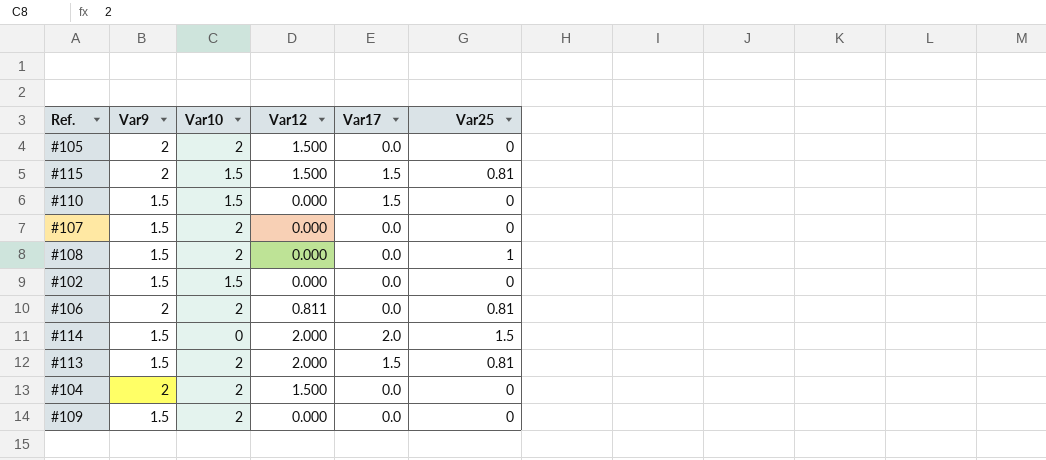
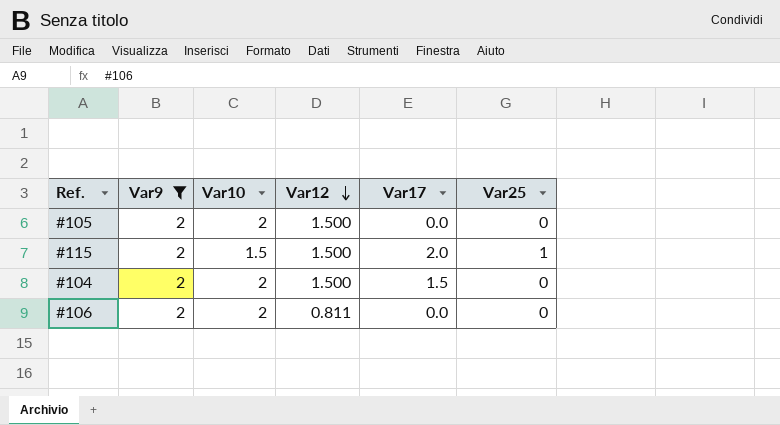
filter: none -> Var9 = 2
row order: none -> Var12 descending
#115 | Var17: 1.5 -> 2.0
#115 | Var25: 0.81 -> 1
#104 | Var17: 0.0 -> 1.5
#106 | Var25: 0.81 -> 0

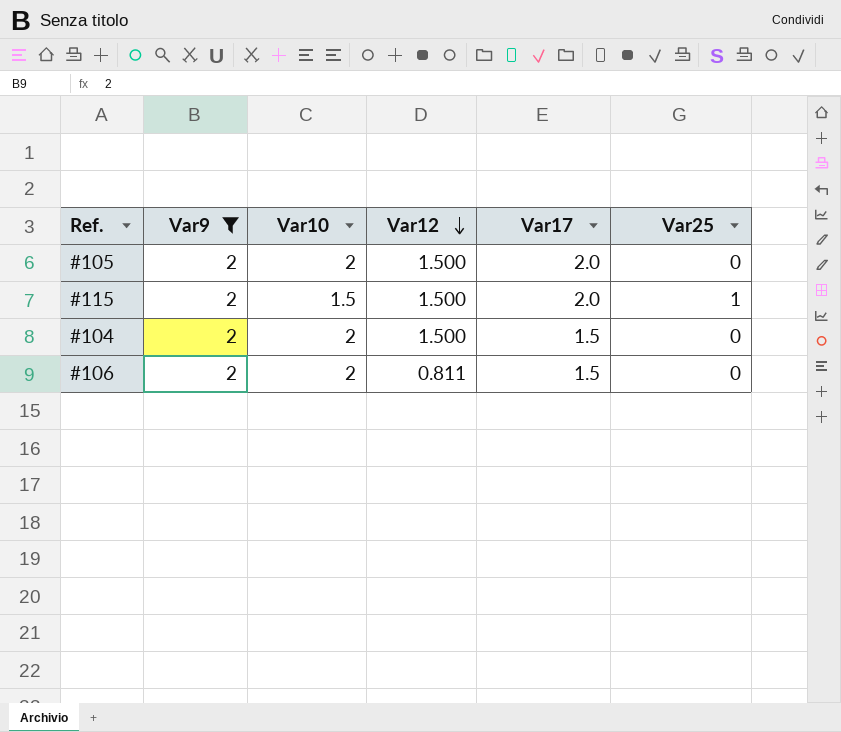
#105 | Var17: 0.0 -> 2.0
#106 | Var17: 0.0 -> 1.5

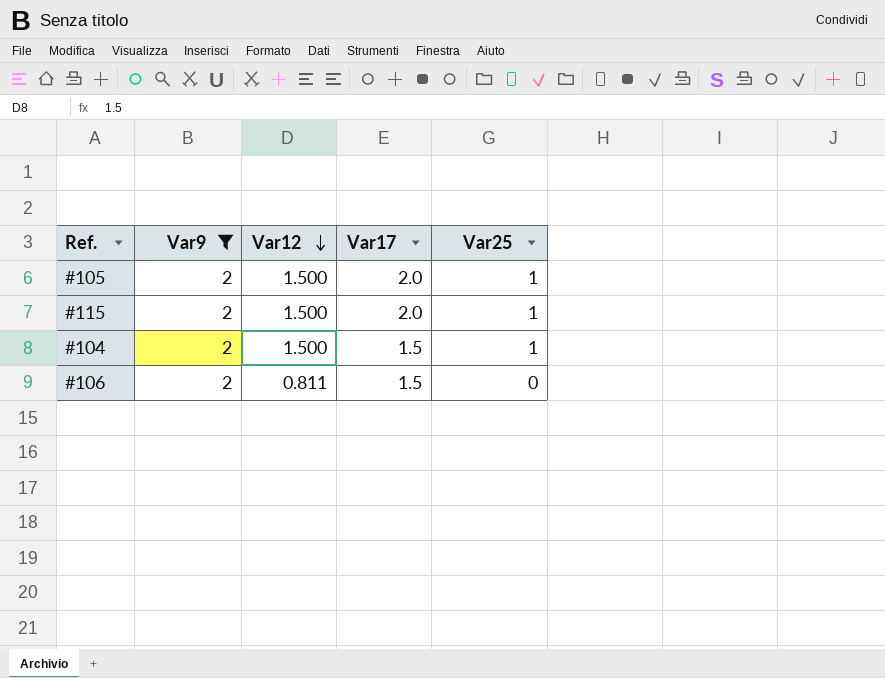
column Var10 | position: 3 -> none
#105 | Var25: 0 -> 1
#104 | Var25: 0 -> 1

